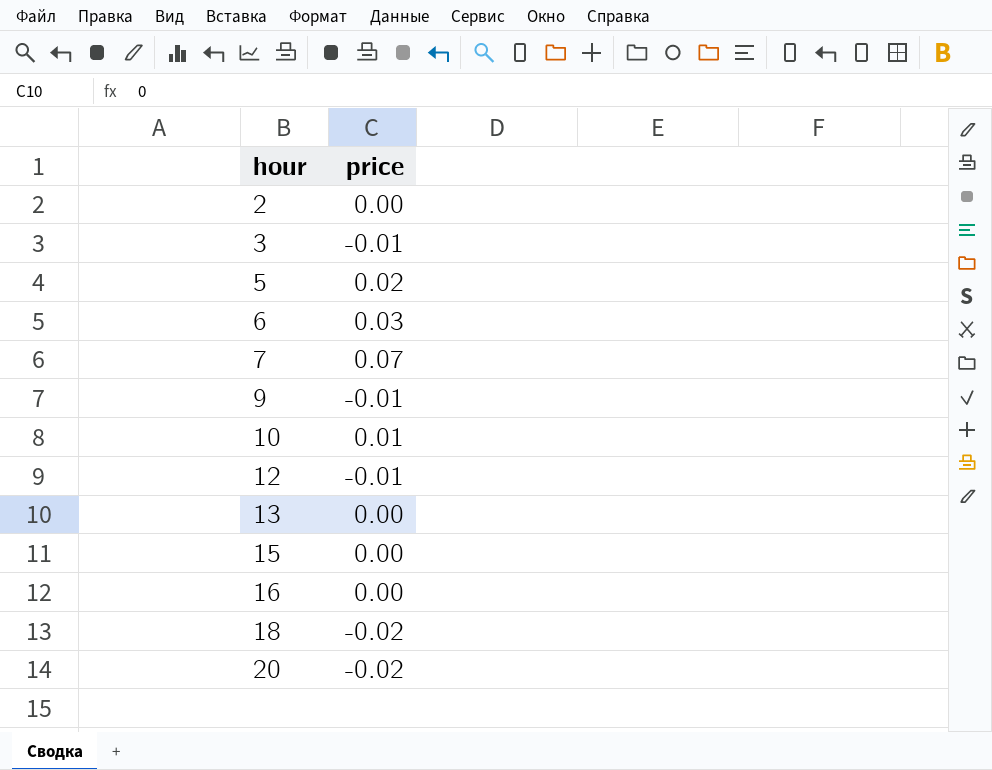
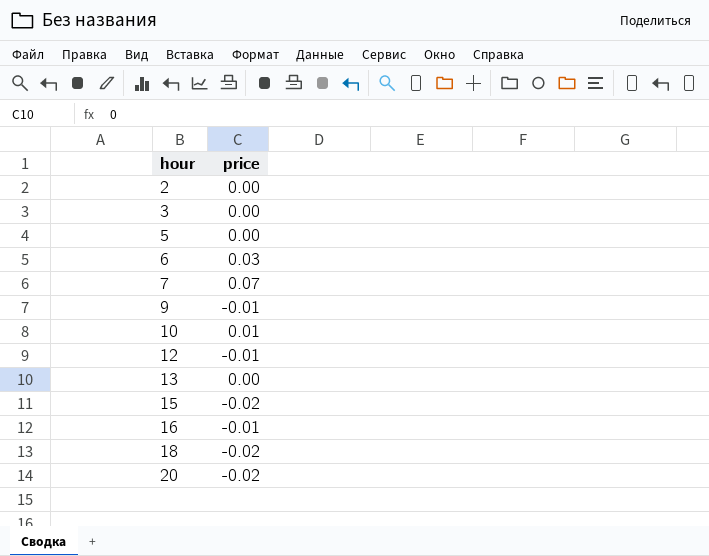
3 | price: -0.01 -> 0.00
5 | price: 0.02 -> 0.00
15 | price: 0.00 -> -0.02
16 | price: 0.00 -> -0.01

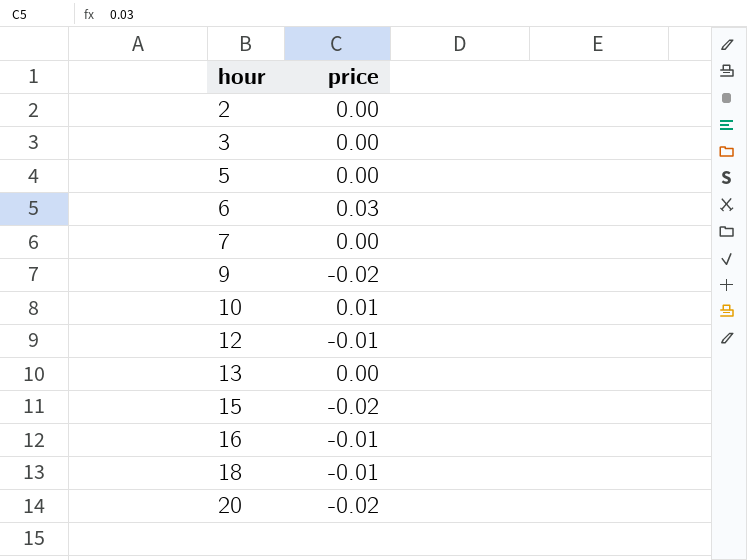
7 | price: 0.07 -> 0.00
9 | price: -0.01 -> -0.02
18 | price: -0.02 -> -0.01

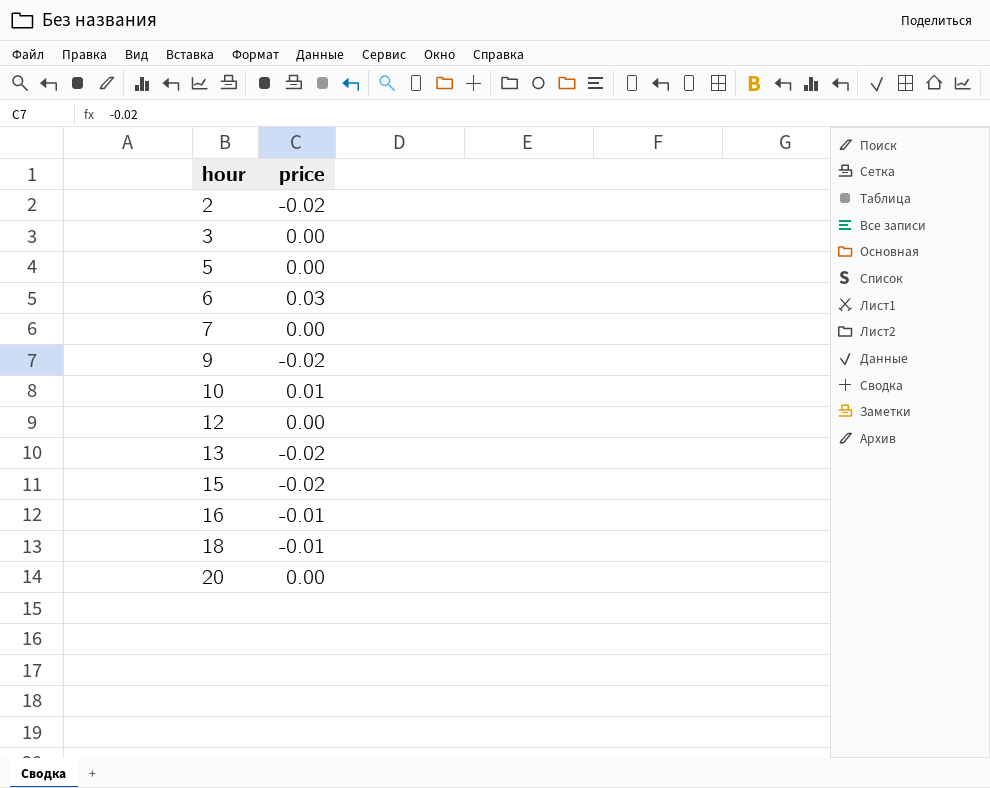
2 | price: 0.00 -> -0.02
12 | price: -0.01 -> 0.00
13 | price: 0.00 -> -0.02
20 | price: -0.02 -> 0.00

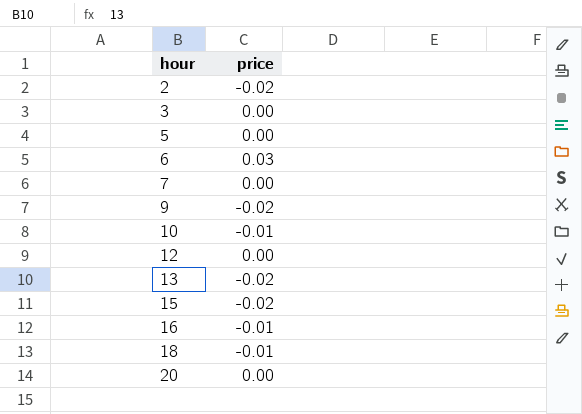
10 | price: 0.01 -> -0.01

